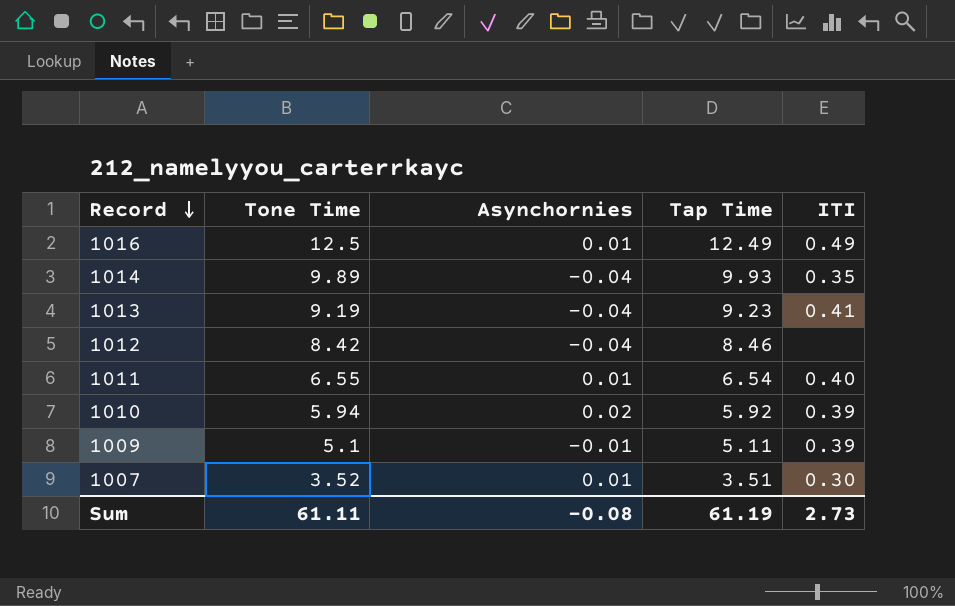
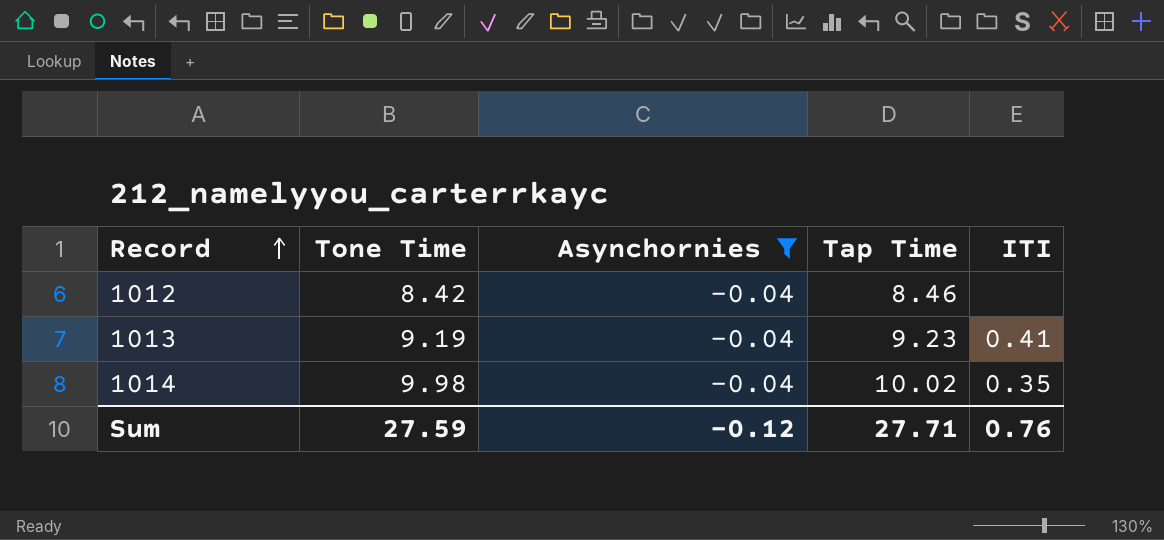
filter: none -> Asynchornies = -0.04
row order: Record descending -> Record ascending
1014 | Tone Time: 9.89 -> 9.98
1014 | Tap Time: 9.93 -> 10.02
Sum | Tone Time: 61.11 -> 27.59
Sum | Asynchornies: -0.08 -> -0.12
Sum | Tap Time: 61.19 -> 27.71
Sum | ITI: 2.73 -> 0.76

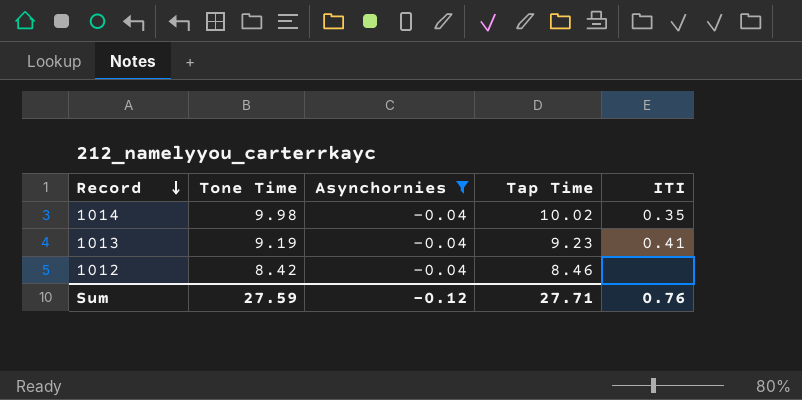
row order: Record ascending -> Record descending

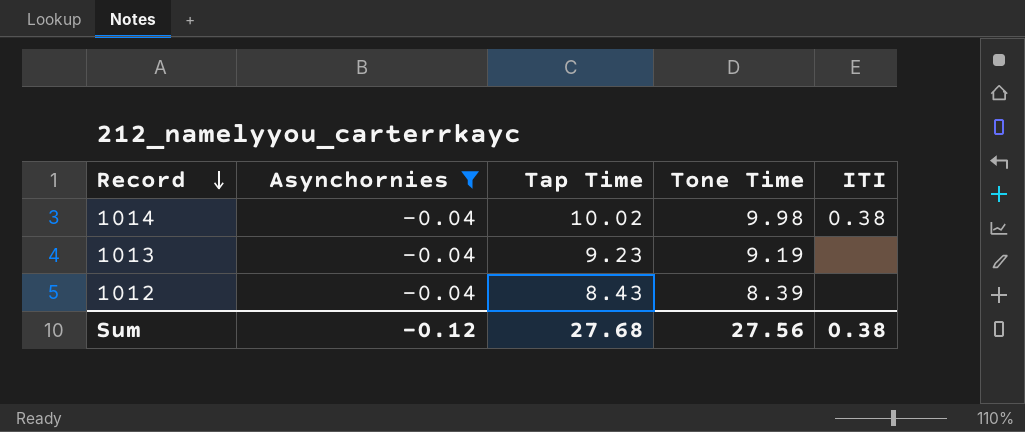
column Tone Time | position: 2 -> 4
1014 | ITI: 0.35 -> 0.38
1013 | ITI: 0.41 -> none
1012 | Tap Time: 8.46 -> 8.43
1012 | Tone Time: 8.42 -> 8.39
Sum | Tap Time: 27.71 -> 27.68
Sum | Tone Time: 27.59 -> 27.56
Sum | ITI: 0.76 -> 0.38

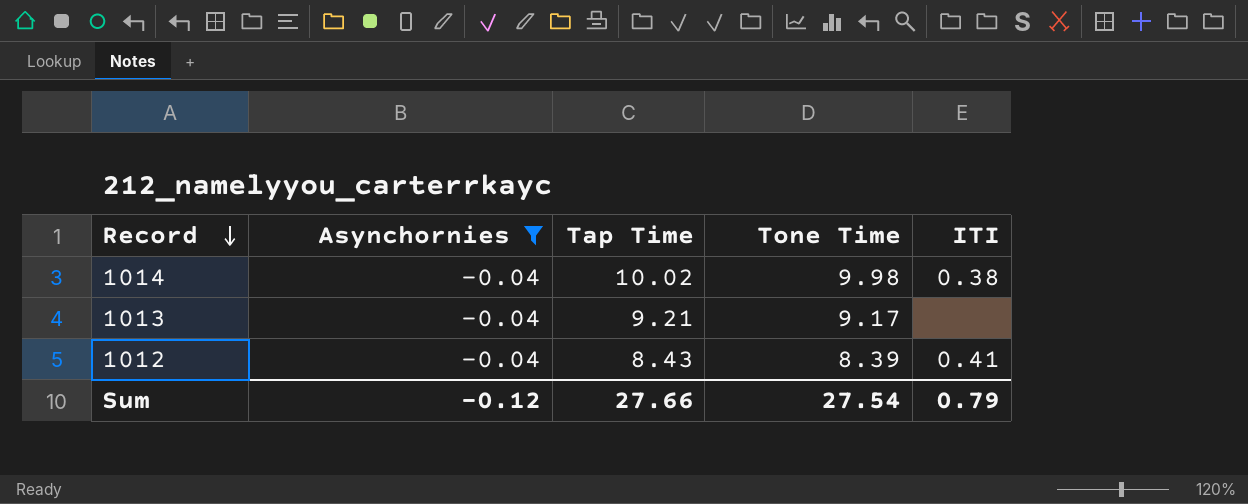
1013 | Tap Time: 9.23 -> 9.21
1013 | Tone Time: 9.19 -> 9.17
1012 | ITI: none -> 0.41
Sum | Tap Time: 27.68 -> 27.66
Sum | Tone Time: 27.56 -> 27.54
Sum | ITI: 0.38 -> 0.79

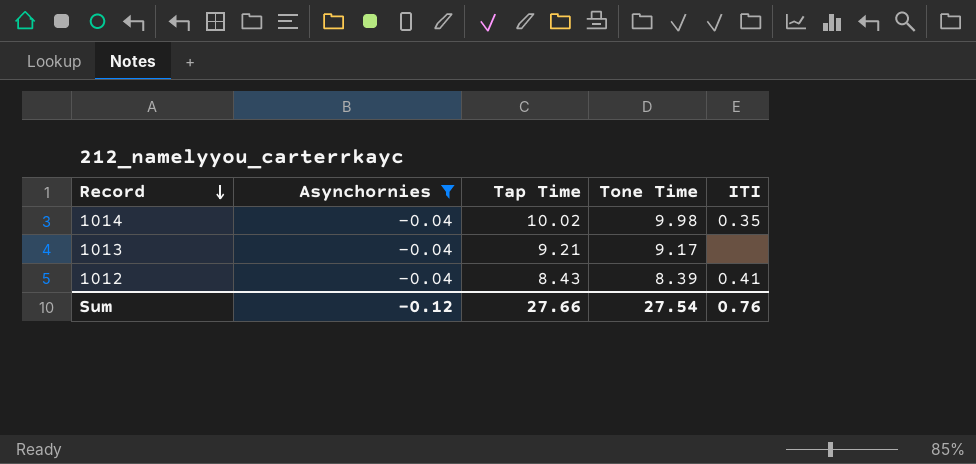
1014 | ITI: 0.38 -> 0.35
Sum | ITI: 0.79 -> 0.76

